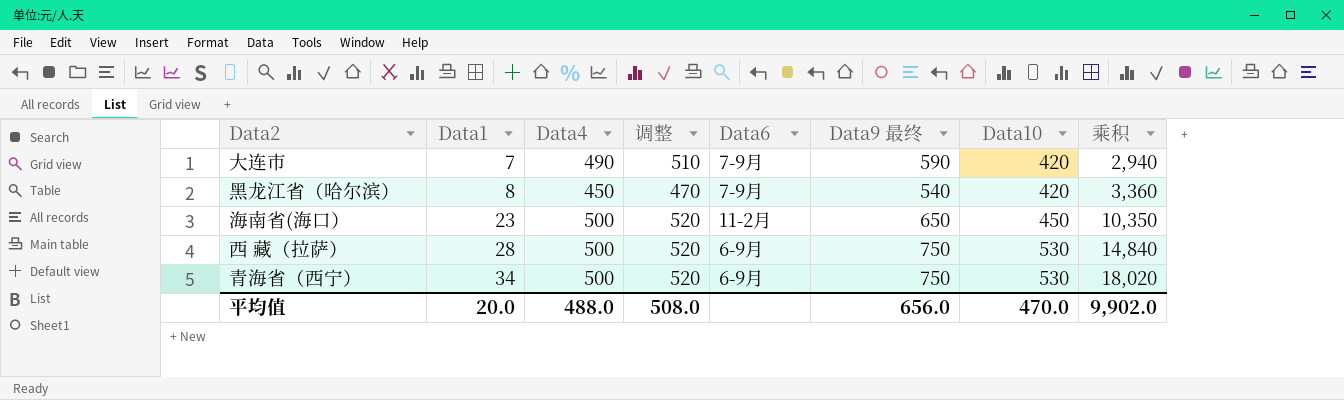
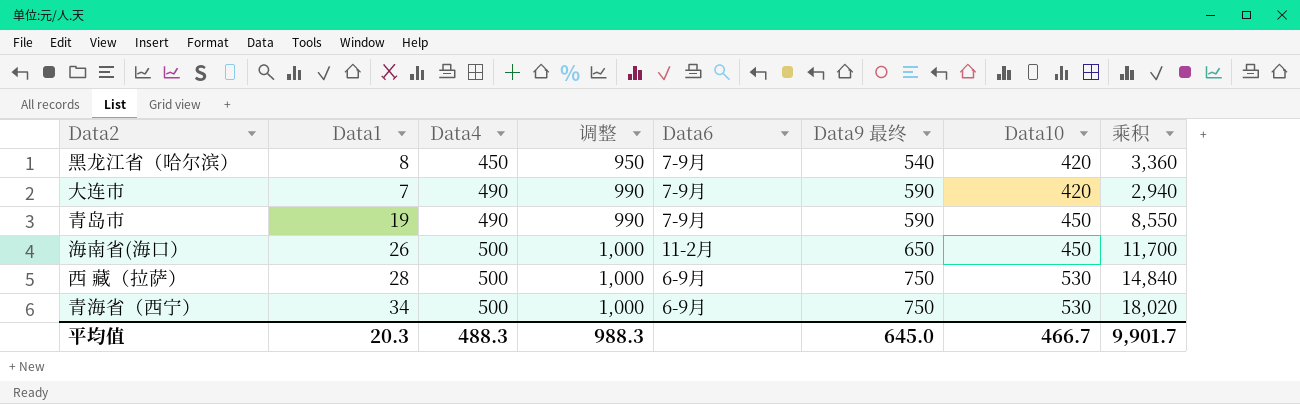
row order: Data1 ascending -> Data4 ascending
column 调整 | formula: [Data4] + 20 -> [Data4] + 500
row 青岛市: none -> 19 | 490 | 990 | 7-9月 | 590 | 450 | 8,550
海南省(海口） | Data1: 23 -> 26
海南省(海口） | 乘积: 10,350 -> 11,700
平均值 | Data1: 20.0 -> 20.3
平均值 | Data4: 488.0 -> 488.3
平均值 | 调整: 508.0 -> 988.3
平均值 | Data9 最终: 656.0 -> 645.0
平均值 | Data10: 470.0 -> 466.7
平均值 | 乘积: 9,902.0 -> 9,901.7

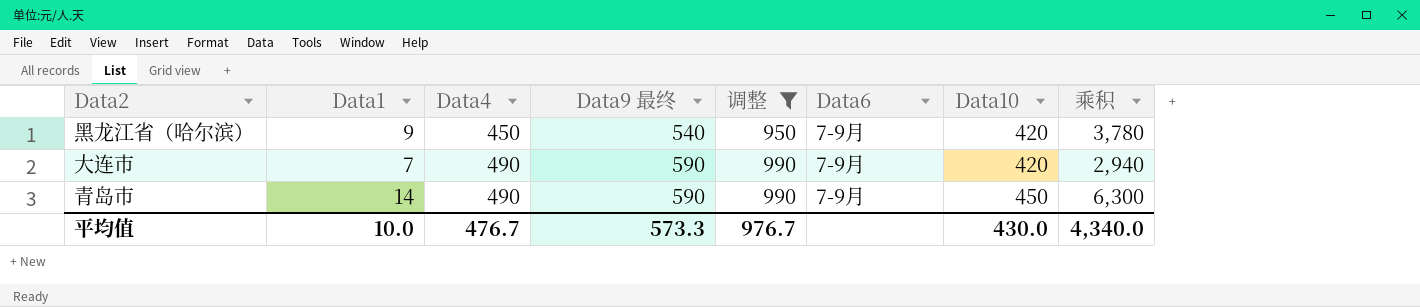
filter: none -> 调整 != 1,000
column Data9 最终 | position: 6 -> 4
黑龙江省（哈尔滨） | Data1: 8 -> 9
黑龙江省（哈尔滨） | 乘积: 3,360 -> 3,780
青岛市 | Data1: 19 -> 14
青岛市 | 乘积: 8,550 -> 6,300
平均值 | Data1: 20.3 -> 10.0
平均值 | Data4: 488.3 -> 476.7
平均值 | Data9 最终: 645.0 -> 573.3
平均值 | 调整: 988.3 -> 976.7
平均值 | Data10: 466.7 -> 430.0
平均值 | 乘积: 9,901.7 -> 4,340.0

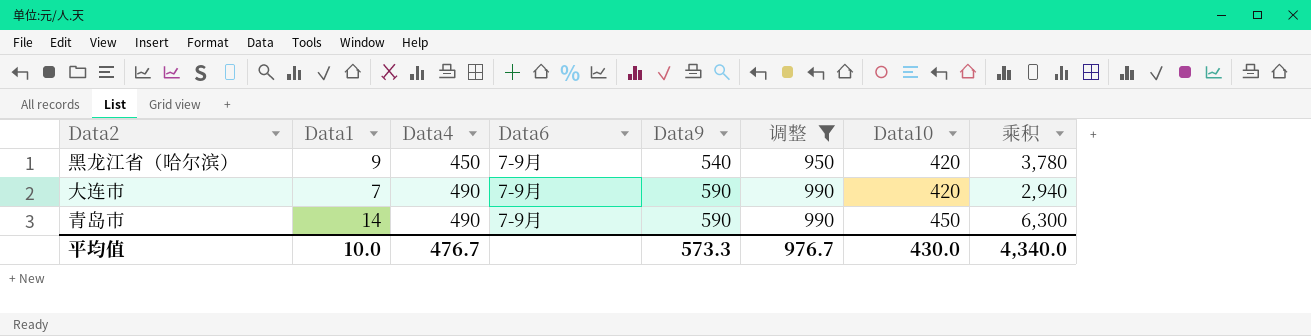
column Data6 | position: 6 -> 4
column name: Data9 最终 -> Data9

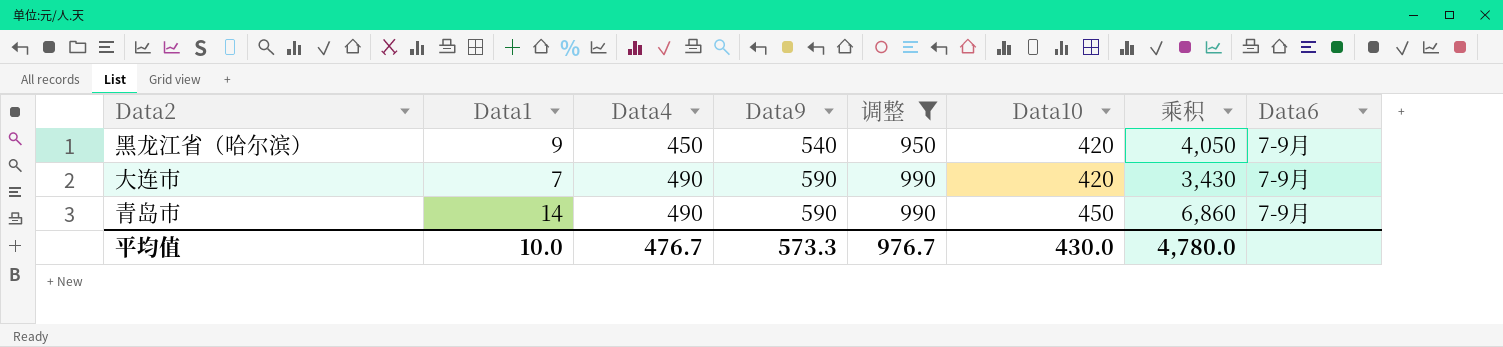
column 乘积 | formula: [Data1] * [Data10] -> [Data1] * [Data4]
column Data6 | position: 4 -> 8
平均值 | 乘积: 4,340.0 -> 4,780.0

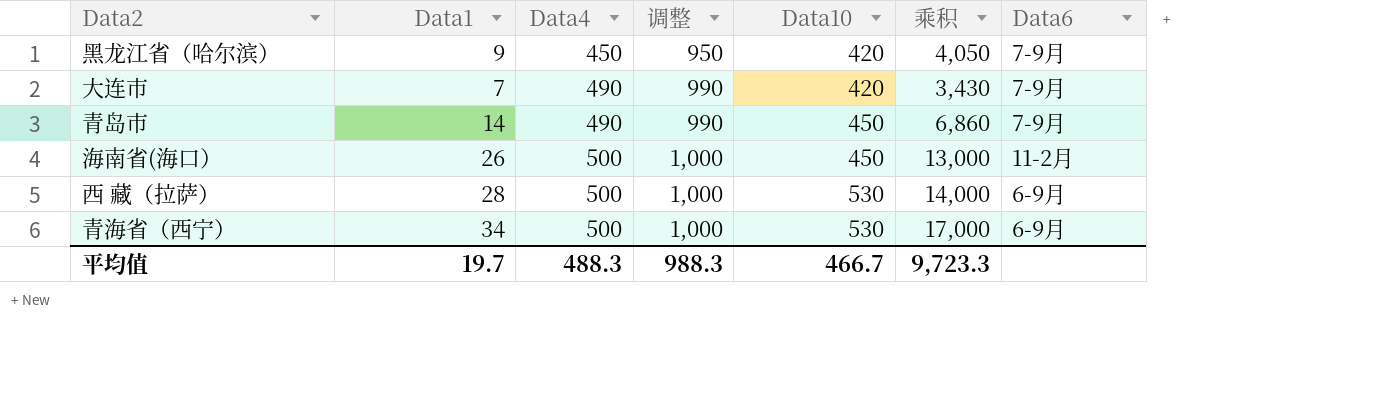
filter: 调整 != 1,000 -> none
column Data9 | position: 4 -> none
平均值 | Data1: 10.0 -> 19.7
平均值 | Data4: 476.7 -> 488.3
平均值 | 调整: 976.7 -> 988.3
平均值 | Data10: 430.0 -> 466.7
平均值 | 乘积: 4,780.0 -> 9,723.3

